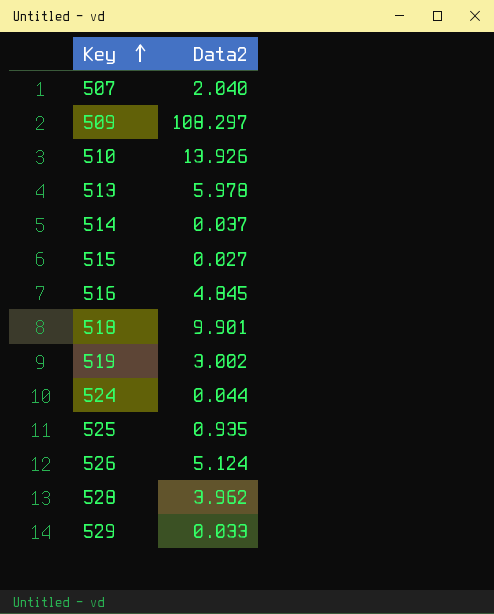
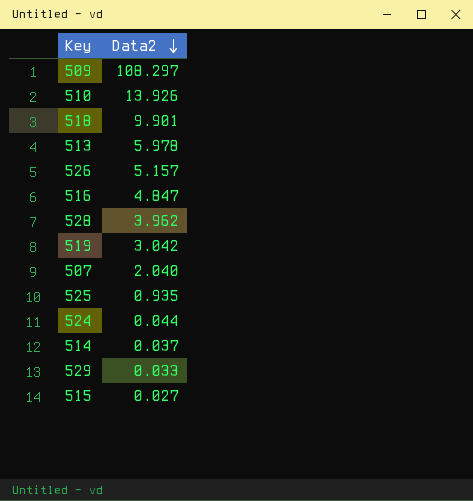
row order: Key ascending -> Data2 descending
526 | Data2: 5.124 -> 5.157
516 | Data2: 4.845 -> 4.847
519 | Data2: 3.002 -> 3.042

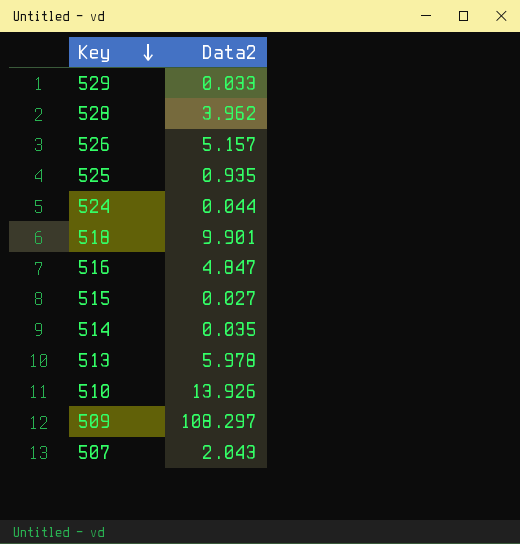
row order: Data2 descending -> Key descending
row 519: 3.042 -> none
514 | Data2: 0.037 -> 0.035
507 | Data2: 2.040 -> 2.043

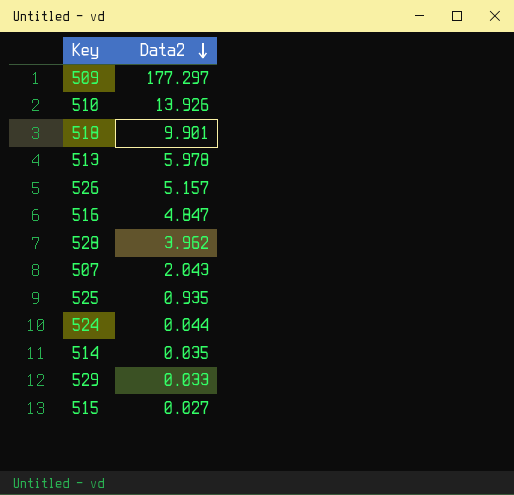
row order: Key descending -> Data2 descending
509 | Data2: 108.297 -> 177.297

